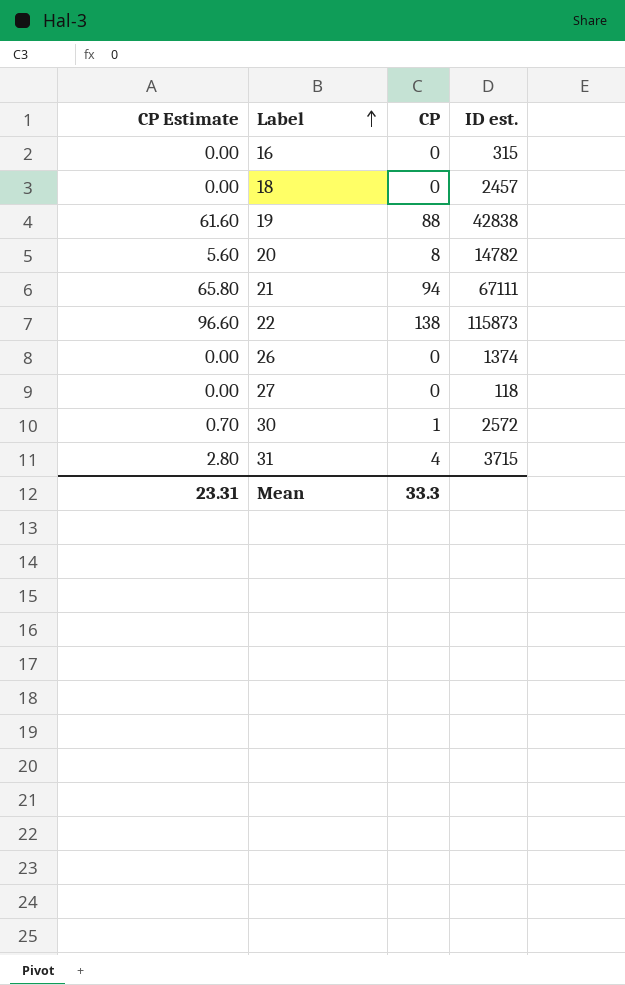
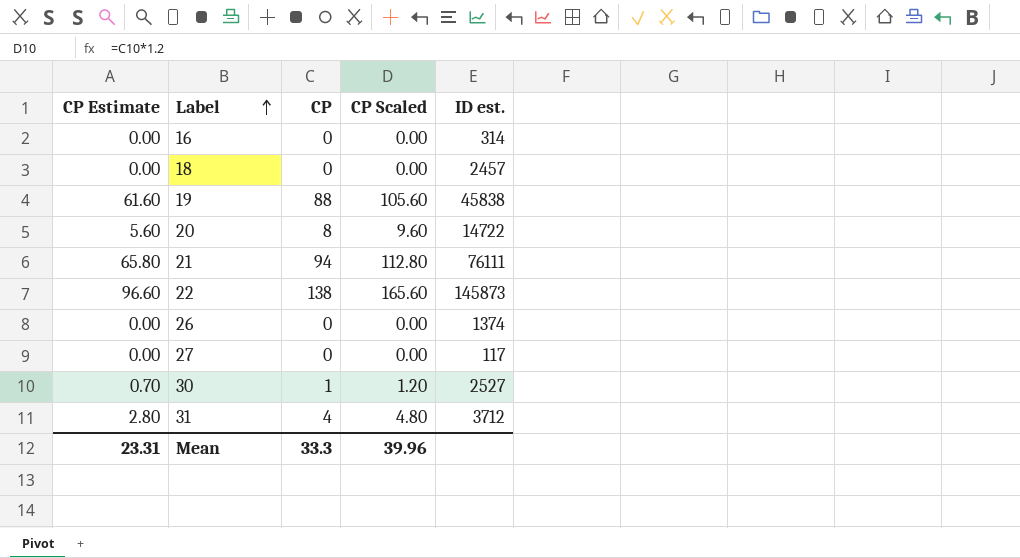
column CP Scaled | formula: none -> [CP] * 1.2
16 | ID est.: 315 -> 314
19 | ID est.: 42838 -> 45838
20 | ID est.: 14782 -> 14722
21 | ID est.: 67111 -> 76111
22 | ID est.: 115873 -> 145873
27 | ID est.: 118 -> 117
30 | ID est.: 2572 -> 2527
31 | ID est.: 3715 -> 3712

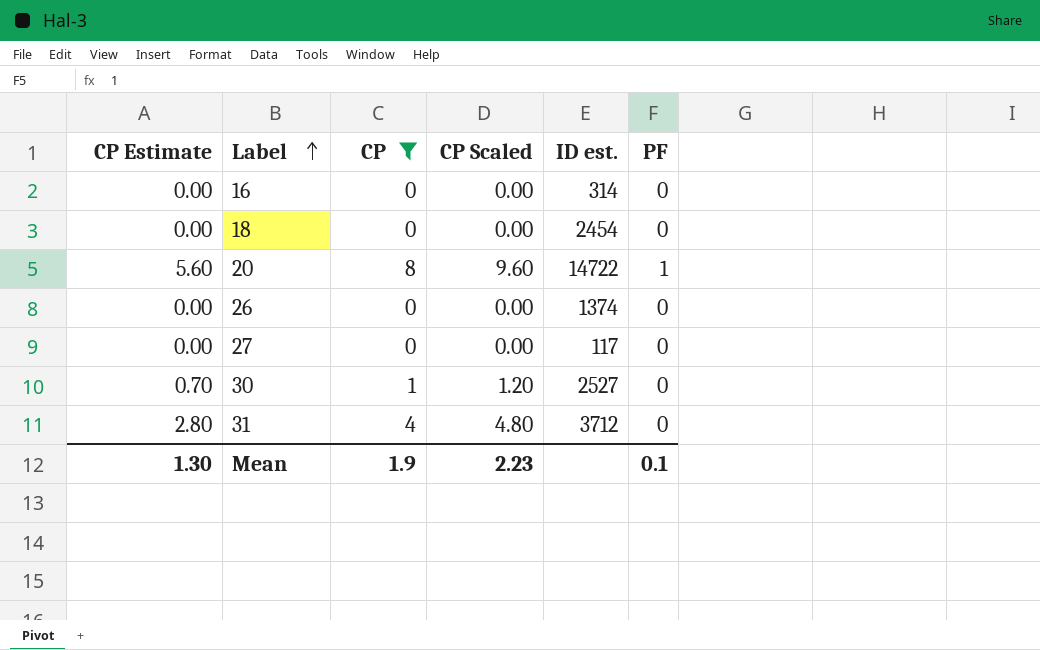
filter: none -> CP <= 8
column PF | position: none -> 6
18 | ID est.: 2457 -> 2454
Mean | CP Estimate: 23.31 -> 1.30
Mean | CP: 33.3 -> 1.9
Mean | CP Scaled: 39.96 -> 2.23

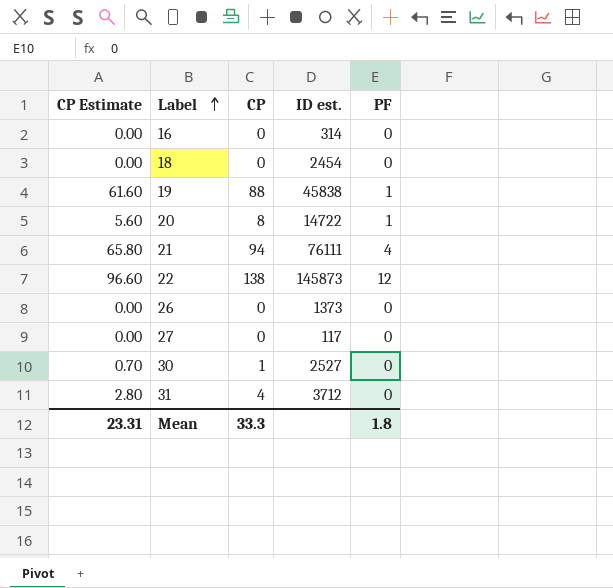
filter: CP <= 8 -> none
column CP Scaled | formula: [CP] * 1.2 -> none
26 | ID est.: 1374 -> 1373
Mean | CP Estimate: 1.30 -> 23.31
Mean | CP: 1.9 -> 33.3
Mean | PF: 0.1 -> 1.8

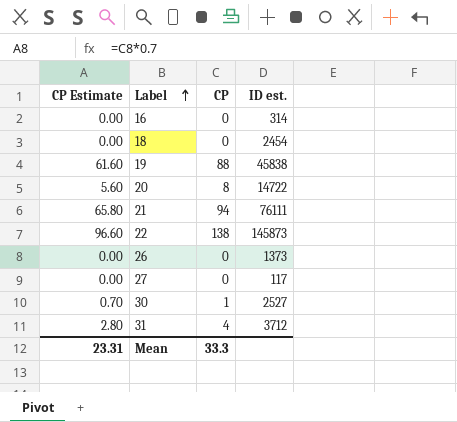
column PF | position: 5 -> none

